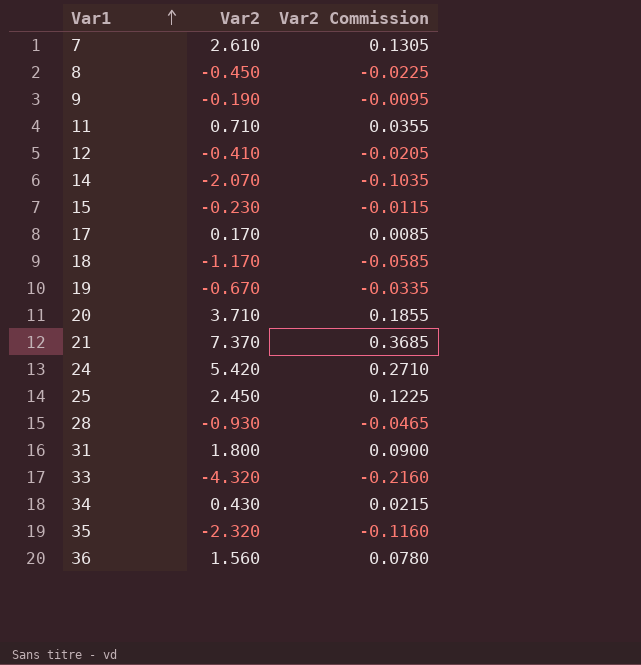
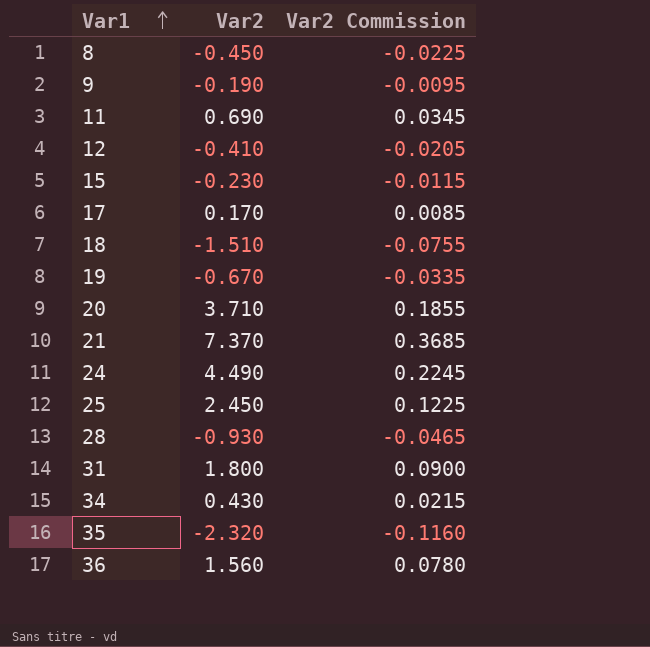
row 7: 2.610 | 0.1305 -> none
row 14: -2.070 | -0.1035 -> none
row 33: -4.320 | -0.2160 -> none
11 | Var2: 0.710 -> 0.690
11 | Var2 Commission: 0.0355 -> 0.0345
18 | Var2: -1.170 -> -1.510
18 | Var2 Commission: -0.0585 -> -0.0755
24 | Var2: 5.420 -> 4.490
24 | Var2 Commission: 0.2710 -> 0.2245

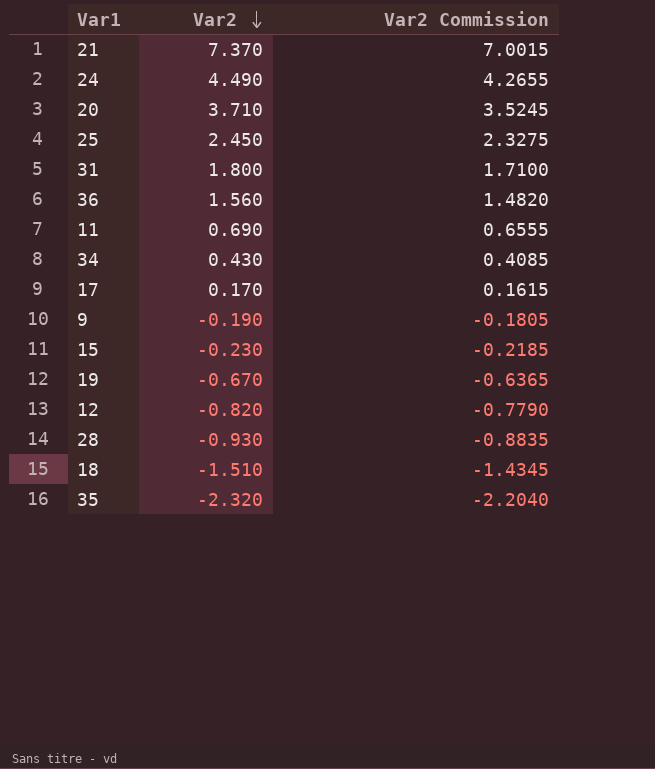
row order: Var1 ascending -> Var2 descending
column Var2 Commission | formula: [Var2] * 0.05 -> [Var2] * 0.95
row 8: -0.450 | -0.0225 -> none
12 | Var2: -0.410 -> -0.820

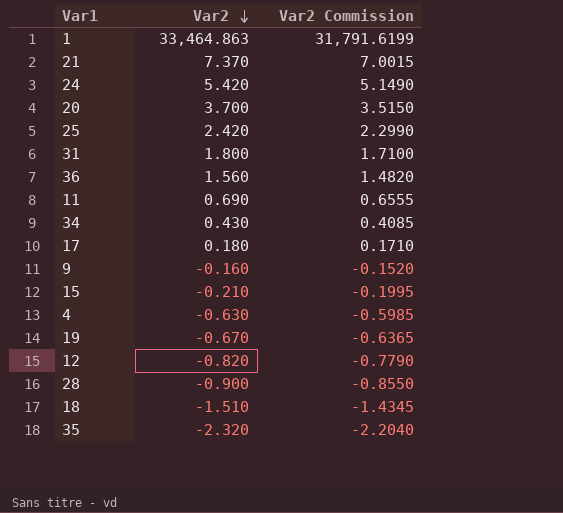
row 1: none -> 33,464.863 | 31,791.6199
24 | Var2: 4.490 -> 5.420
24 | Var2 Commission: 4.2655 -> 5.1490
20 | Var2: 3.710 -> 3.700
20 | Var2 Commission: 3.5245 -> 3.5150
25 | Var2: 2.450 -> 2.420
25 | Var2 Commission: 2.3275 -> 2.2990
17 | Var2: 0.170 -> 0.180
17 | Var2 Commission: 0.1615 -> 0.1710
9 | Var2: -0.190 -> -0.160
9 | Var2 Commission: -0.1805 -> -0.1520
15 | Var2: -0.230 -> -0.210
15 | Var2 Commission: -0.2185 -> -0.1995
row 4: none -> -0.630 | -0.5985
28 | Var2: -0.930 -> -0.900
28 | Var2 Commission: -0.8835 -> -0.8550

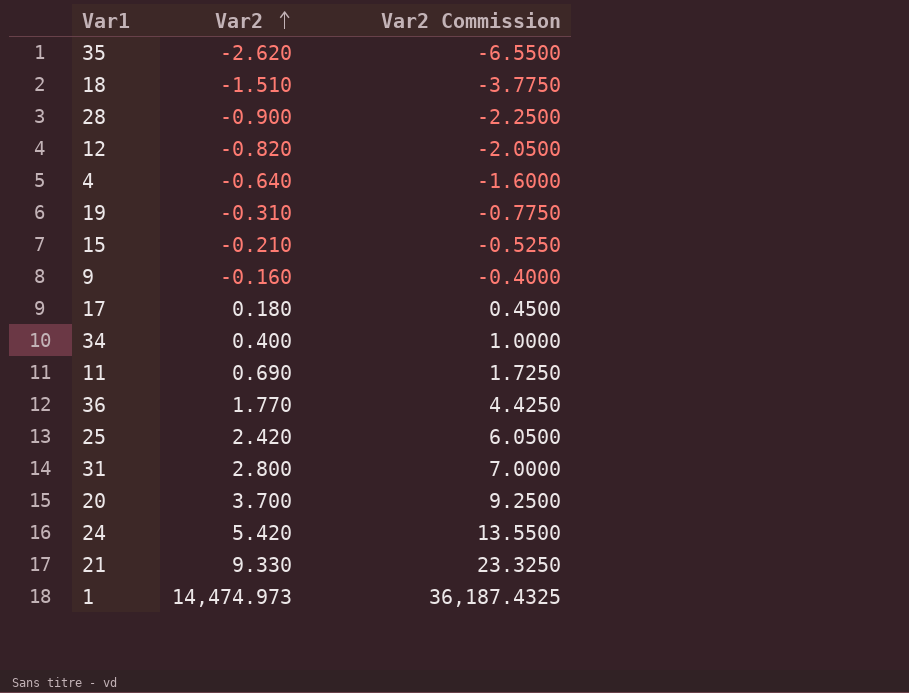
row order: Var2 descending -> Var2 ascending
column Var2 Commission | formula: [Var2] * 0.95 -> [Var2] * 2.5
35 | Var2: -2.320 -> -2.620
4 | Var2: -0.630 -> -0.640
19 | Var2: -0.670 -> -0.310
34 | Var2: 0.430 -> 0.400
36 | Var2: 1.560 -> 1.770
31 | Var2: 1.800 -> 2.800
21 | Var2: 7.370 -> 9.330
1 | Var2: 33,464.863 -> 14,474.973

